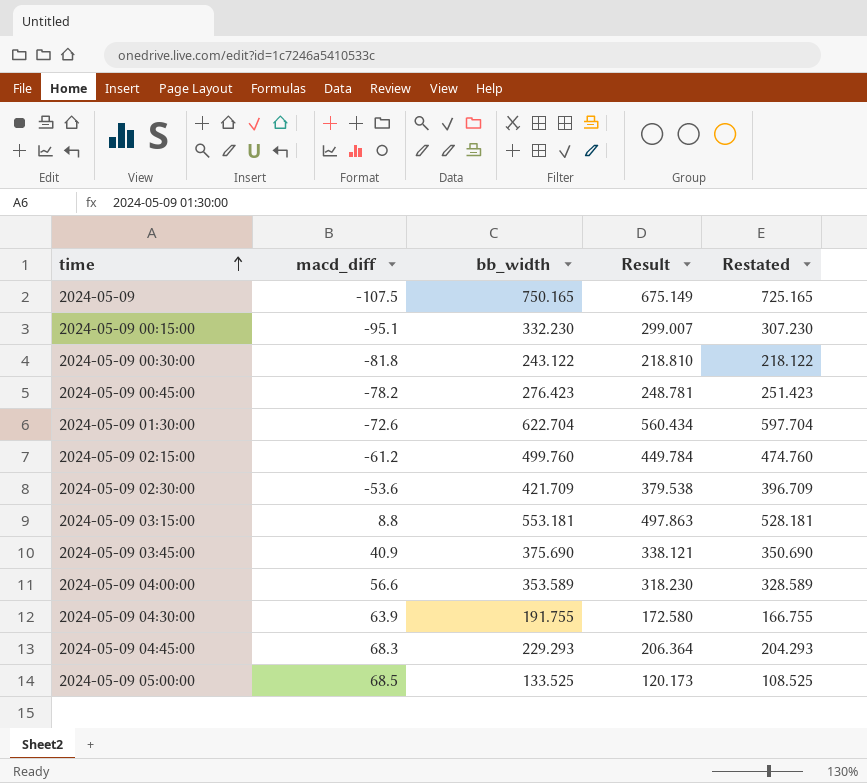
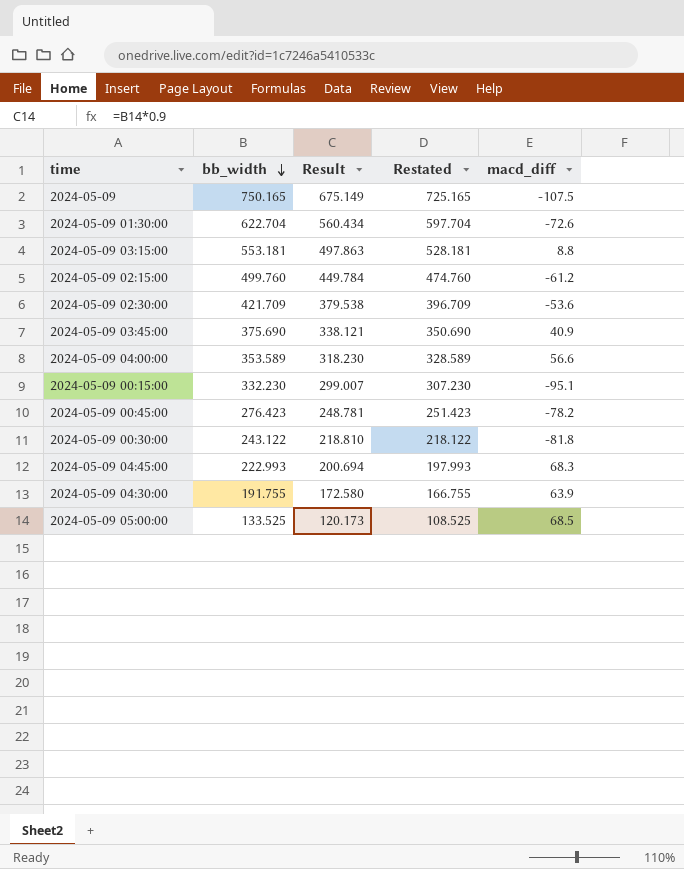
row order: time ascending -> bb_width descending
column macd_diff | position: 2 -> 5
2024-05-09 04:45:00 | bb_width: 229.293 -> 222.993
2024-05-09 04:45:00 | Result: 206.364 -> 200.694
2024-05-09 04:45:00 | Restated: 204.293 -> 197.993

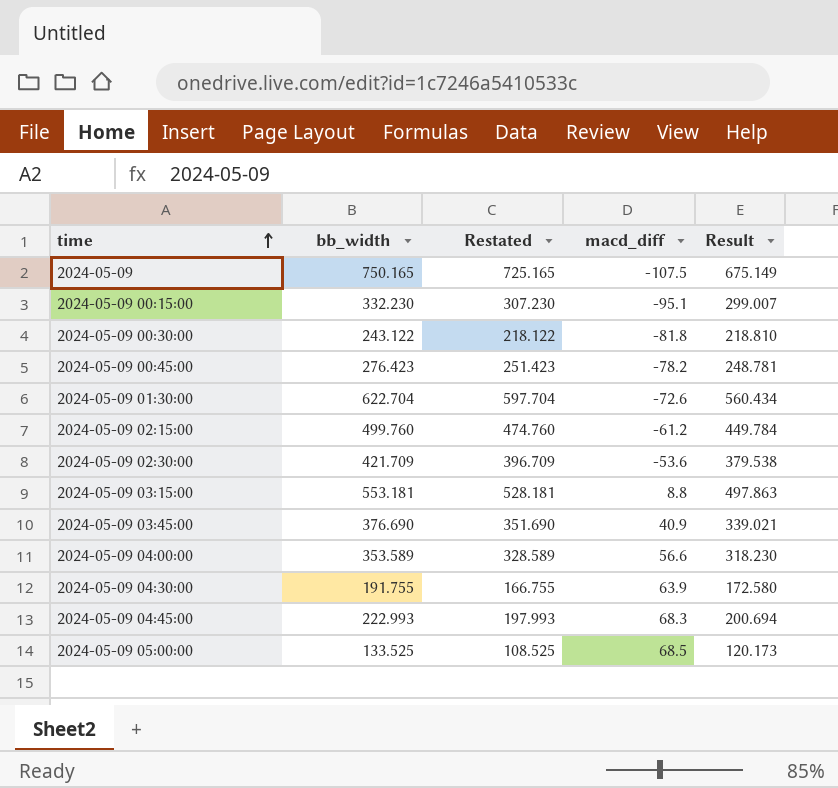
row order: bb_width descending -> time ascending
column Result | position: 3 -> 5
2024-05-09 03:45:00 | bb_width: 375.690 -> 376.690
2024-05-09 03:45:00 | Restated: 350.690 -> 351.690
2024-05-09 03:45:00 | Result: 338.121 -> 339.021

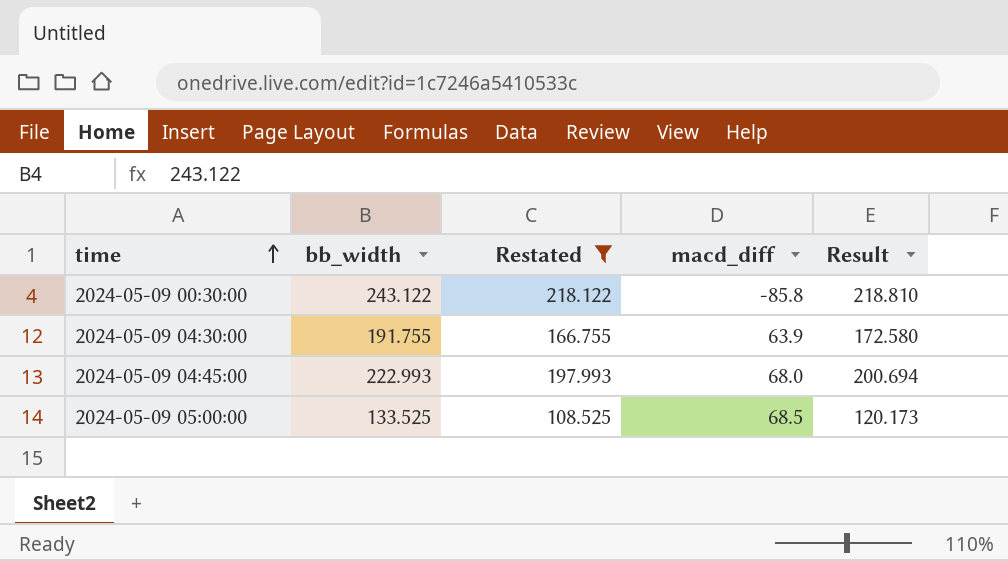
filter: none -> Restated <= 218.122
2024-05-09 00:30:00 | macd_diff: -81.8 -> -85.8
2024-05-09 04:45:00 | macd_diff: 68.3 -> 68.0

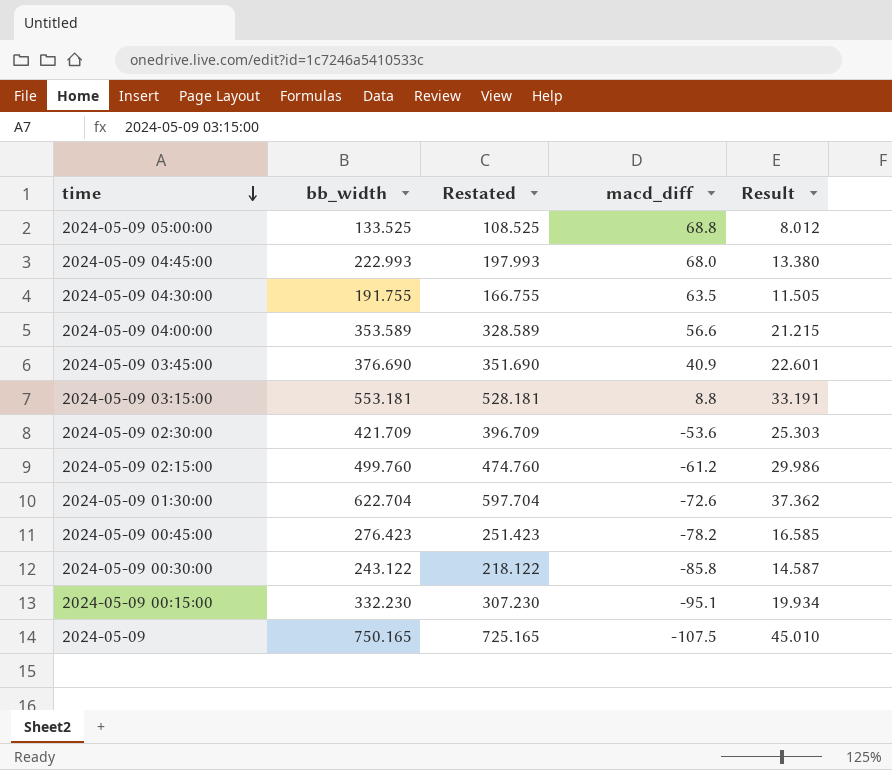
filter: Restated <= 218.122 -> none
row order: time ascending -> time descending
column Result | formula: [bb_width] * 0.9 -> [bb_width] * 0.06
2024-05-09 05:00:00 | macd_diff: 68.5 -> 68.8
2024-05-09 04:30:00 | macd_diff: 63.9 -> 63.5

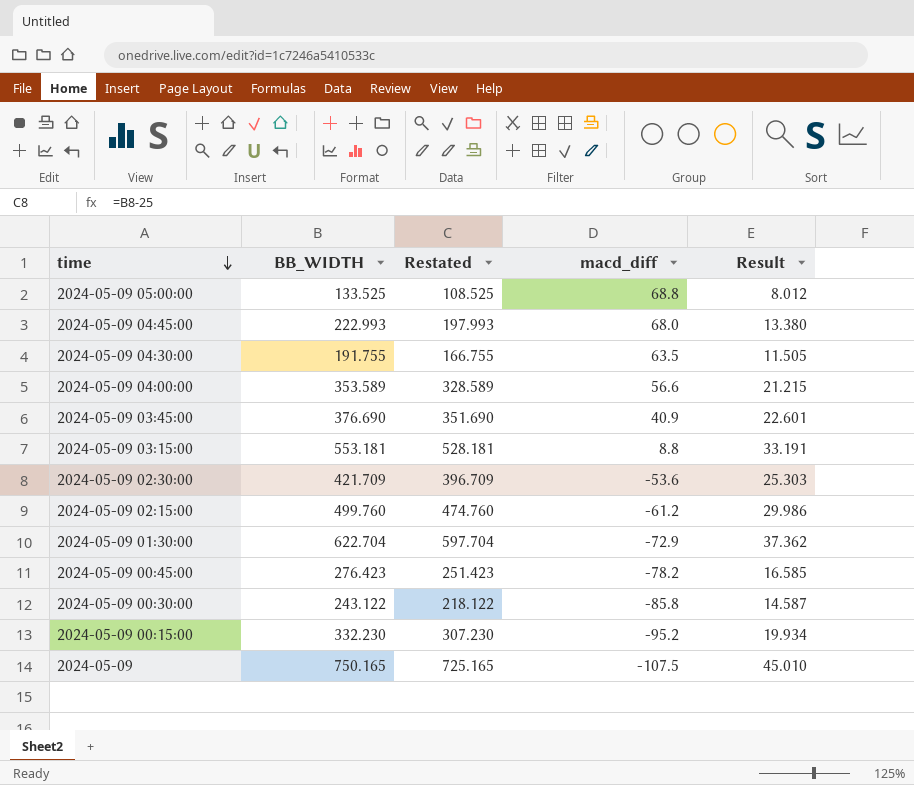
column name: bb_width -> BB_WIDTH
2024-05-09 01:30:00 | macd_diff: -72.6 -> -72.9
2024-05-09 00:15:00 | macd_diff: -95.1 -> -95.2

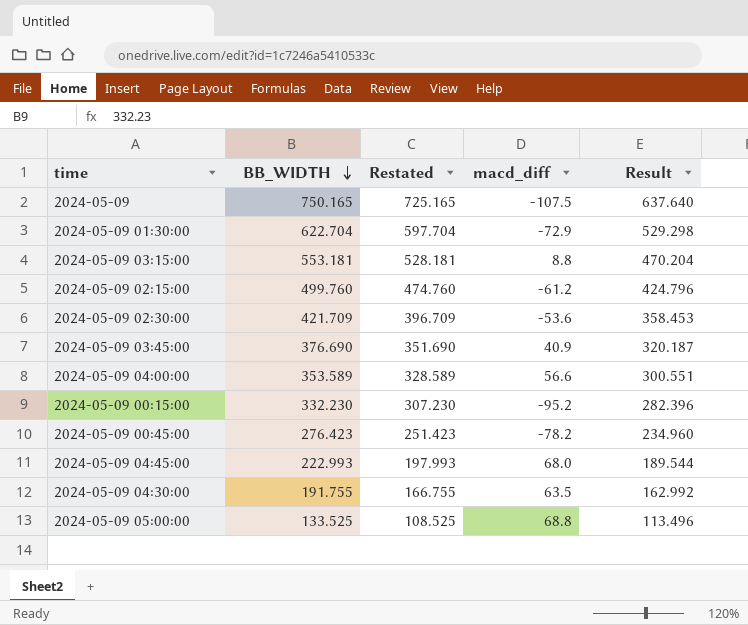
row order: time descending -> BB_WIDTH descending
column Result | formula: [BB_WIDTH] * 0.06 -> [BB_WIDTH] * 0.85
row 2024-05-09 00:30:00: 243.122 | 218.122 | -85.8 | 14.587 -> none

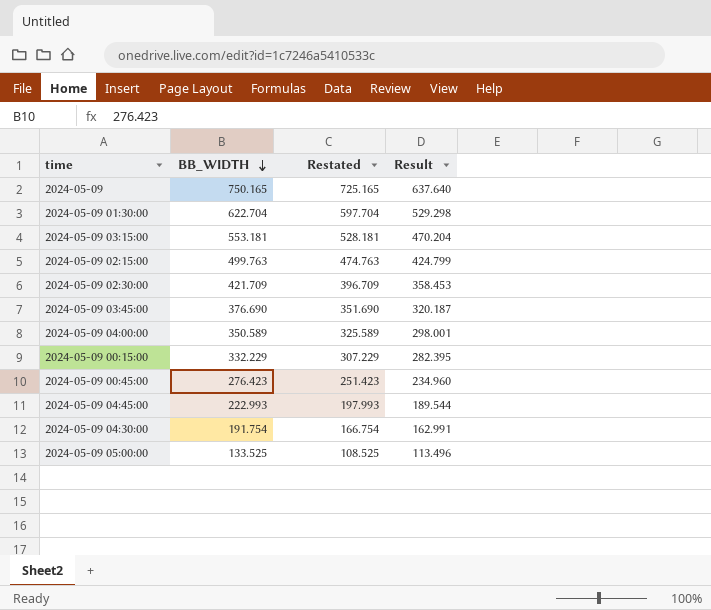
column macd_diff | position: 4 -> none
2024-05-09 02:15:00 | BB_WIDTH: 499.760 -> 499.763
2024-05-09 02:15:00 | Restated: 474.760 -> 474.763
2024-05-09 02:15:00 | Result: 424.796 -> 424.799
2024-05-09 04:00:00 | BB_WIDTH: 353.589 -> 350.589
2024-05-09 04:00:00 | Restated: 328.589 -> 325.589
2024-05-09 04:00:00 | Result: 300.551 -> 298.001
2024-05-09 00:15:00 | BB_WIDTH: 332.230 -> 332.229
2024-05-09 00:15:00 | Restated: 307.230 -> 307.229
2024-05-09 00:15:00 | Result: 282.396 -> 282.395
2024-05-09 04:30:00 | BB_WIDTH: 191.755 -> 191.754
2024-05-09 04:30:00 | Restated: 166.755 -> 166.754
2024-05-09 04:30:00 | Result: 162.992 -> 162.991

